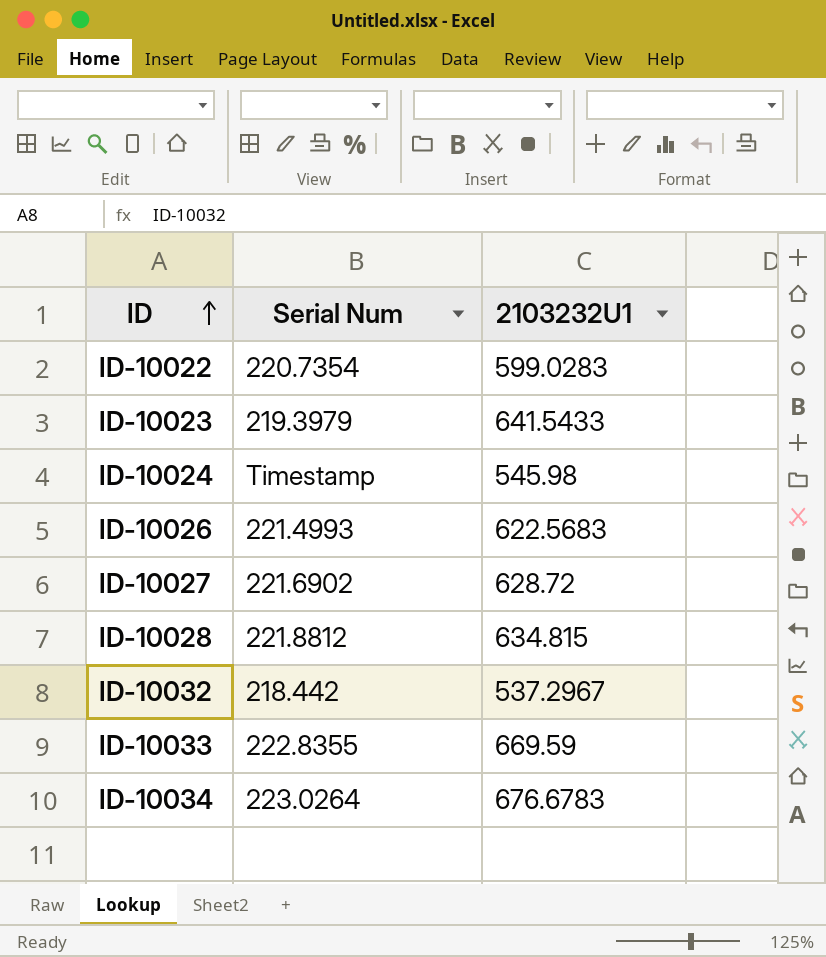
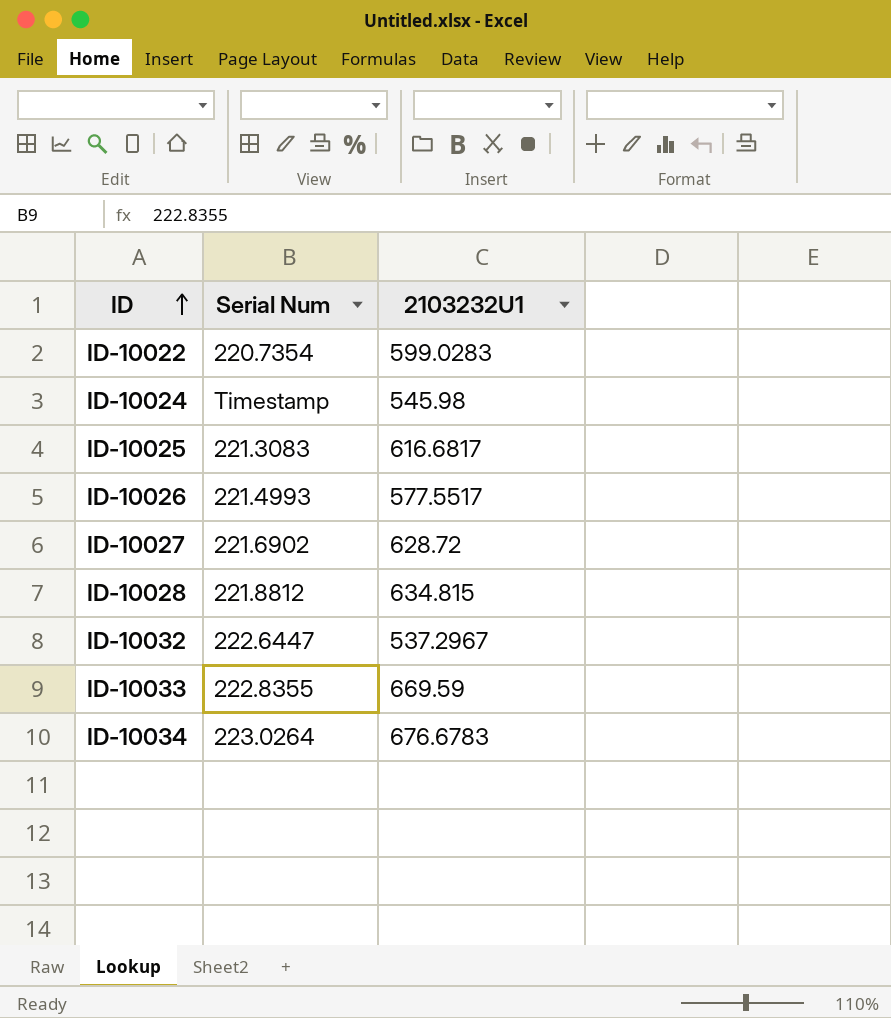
row ID-10023: 219.3979 | 641.5433 -> none
row ID-10025: none -> 221.3083 | 616.6817
ID-10026 | 2103232U1: 622.5683 -> 577.5517
ID-10032 | Serial Num: 218.442 -> 222.6447

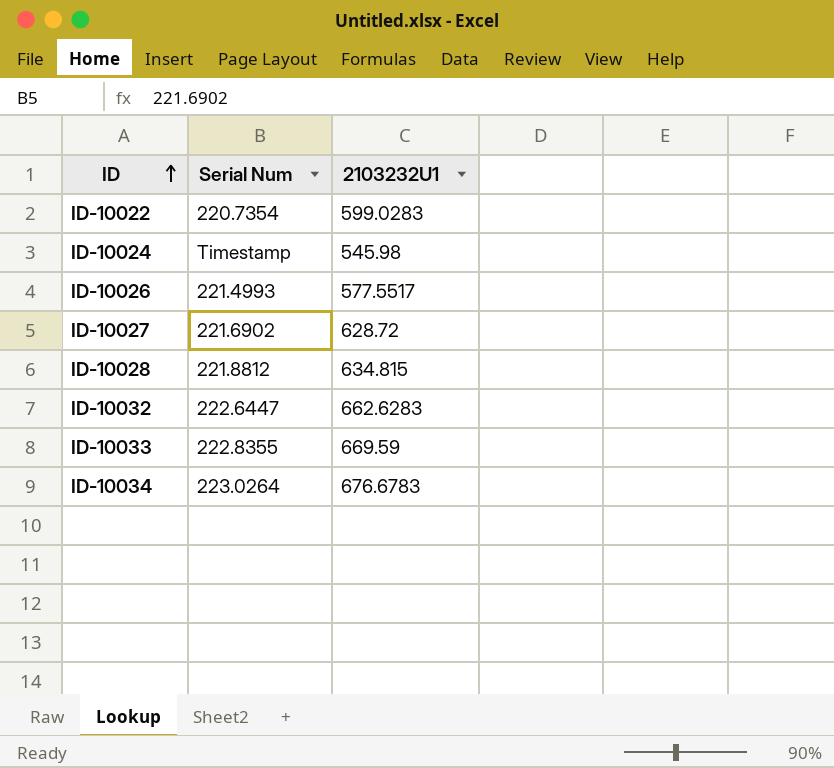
row ID-10025: 221.3083 | 616.6817 -> none
ID-10032 | 2103232U1: 537.2967 -> 662.6283

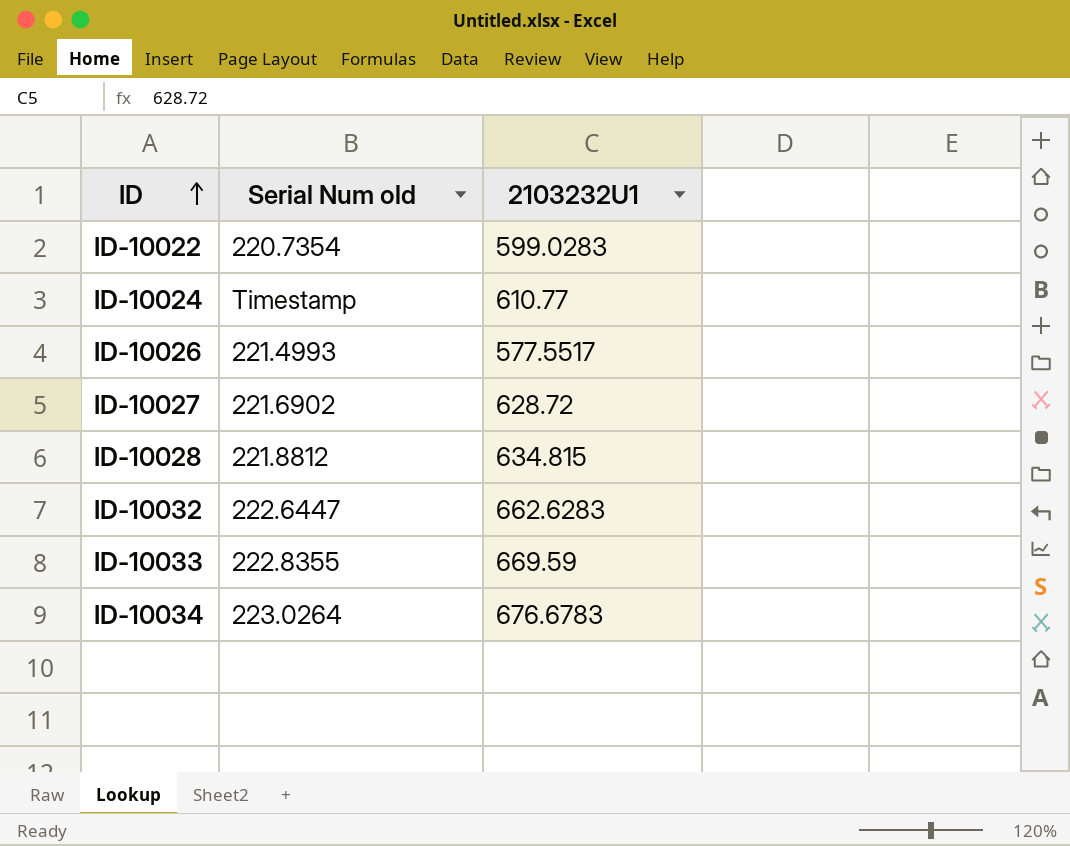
column name: Serial Num -> Serial Num old
ID-10024 | 2103232U1: 545.98 -> 610.77

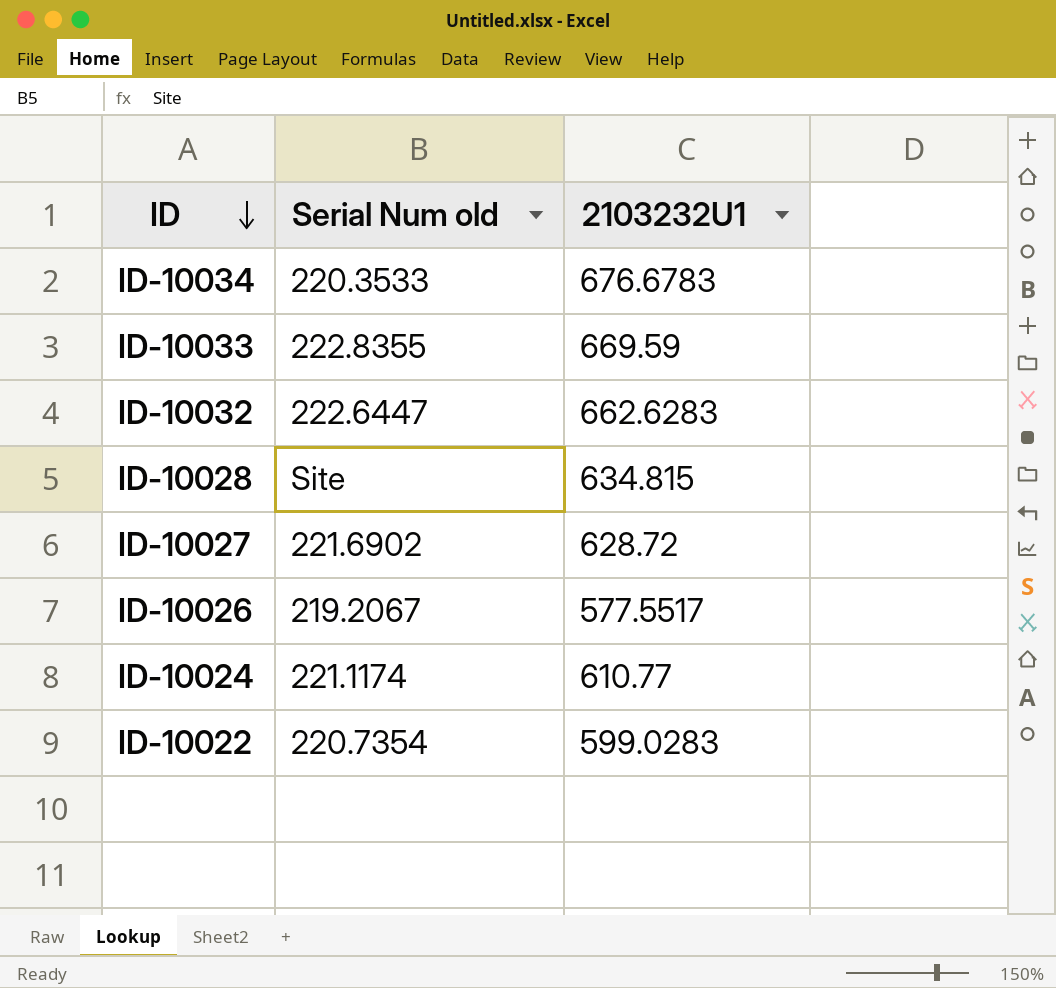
row order: ID ascending -> ID descending
ID-10034 | Serial Num old: 223.0264 -> 220.3533
ID-10028 | Serial Num old: 221.8812 -> Site
ID-10026 | Serial Num old: 221.4993 -> 219.2067
ID-10024 | Serial Num old: Timestamp -> 221.1174

